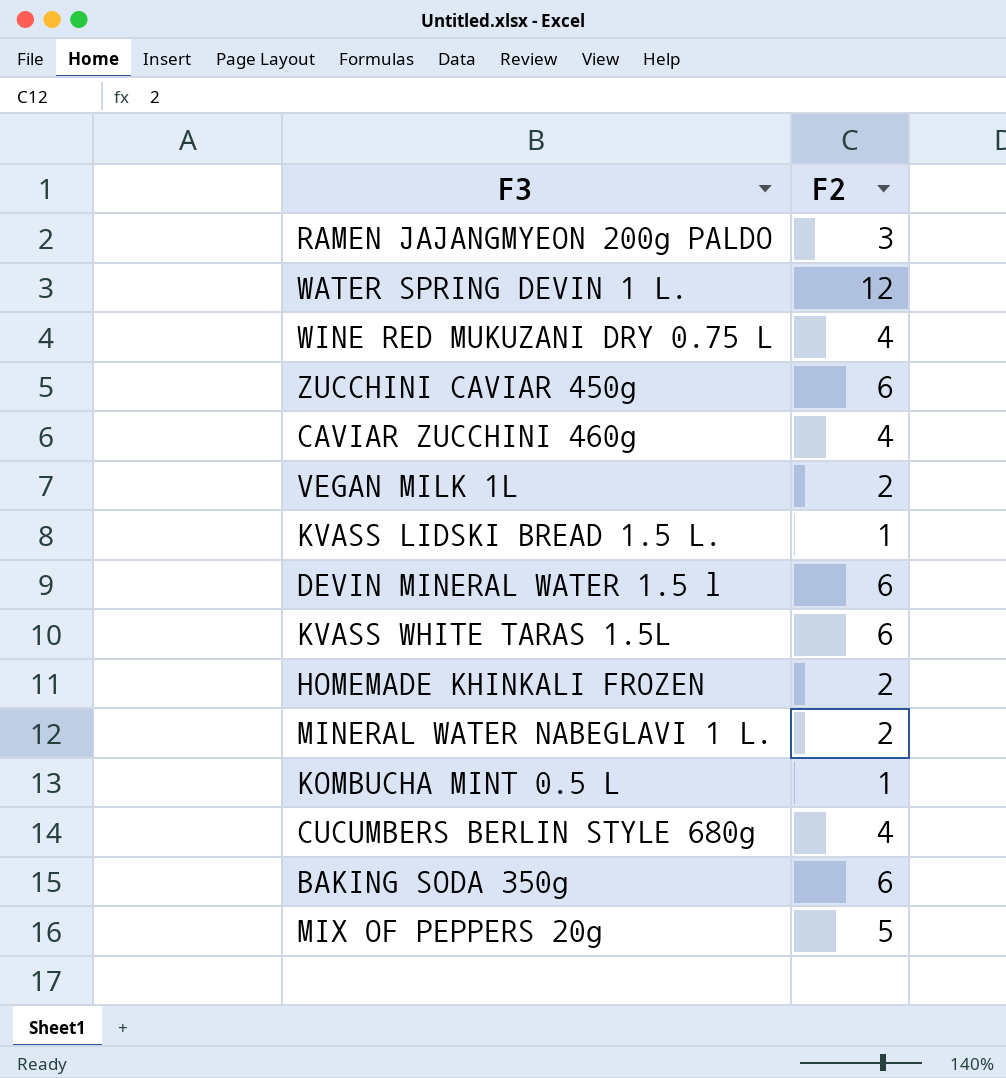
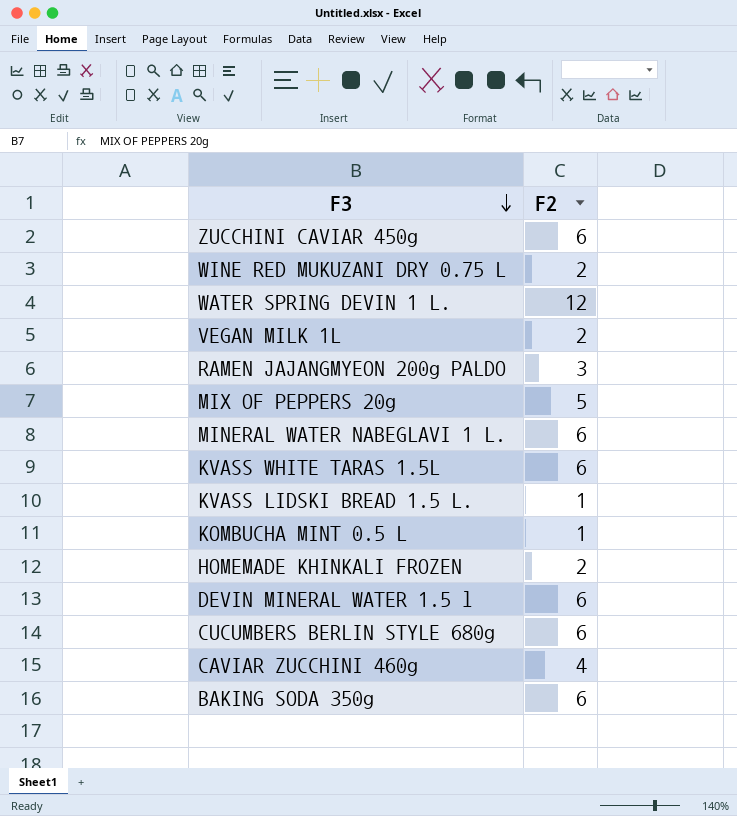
row order: none -> F3 descending
WINE RED MUKUZANI DRY 0.75 L | F2: 4 -> 2
MINERAL WATER NABEGLAVI 1 L. | F2: 2 -> 6
CUCUMBERS BERLIN STYLE 680g | F2: 4 -> 6

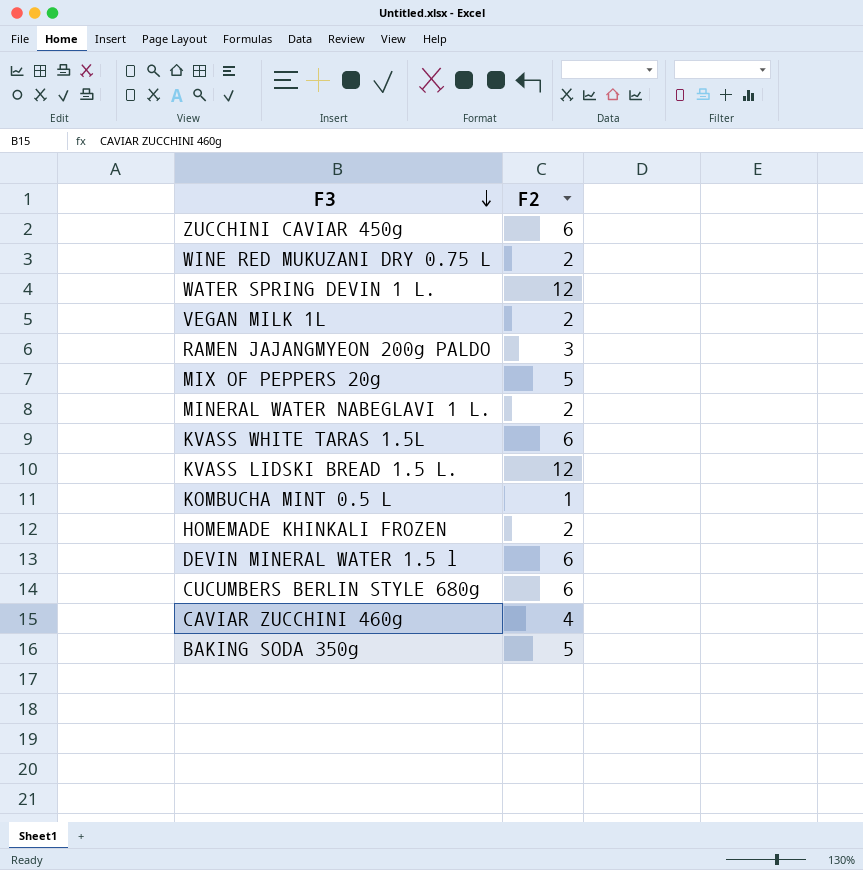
MINERAL WATER NABEGLAVI 1 L. | F2: 6 -> 2
KVASS LIDSKI BREAD 1.5 L. | F2: 1 -> 12
BAKING SODA 350g | F2: 6 -> 5

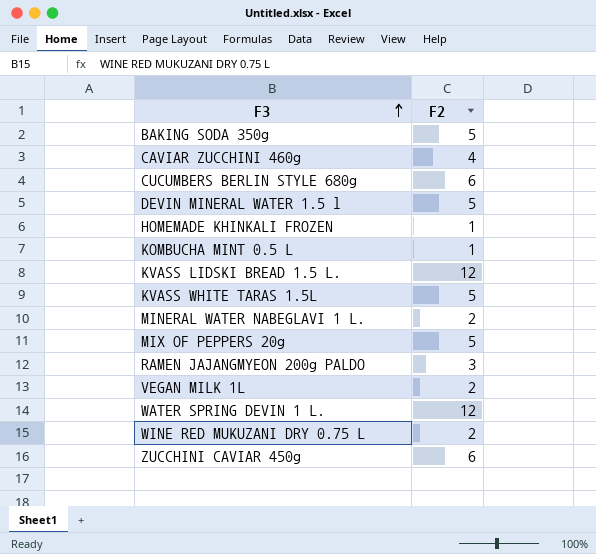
row order: F3 descending -> F3 ascending
DEVIN MINERAL WATER 1.5 l | F2: 6 -> 5
HOMEMADE KHINKALI FROZEN | F2: 2 -> 1
KVASS WHITE TARAS 1.5L | F2: 6 -> 5

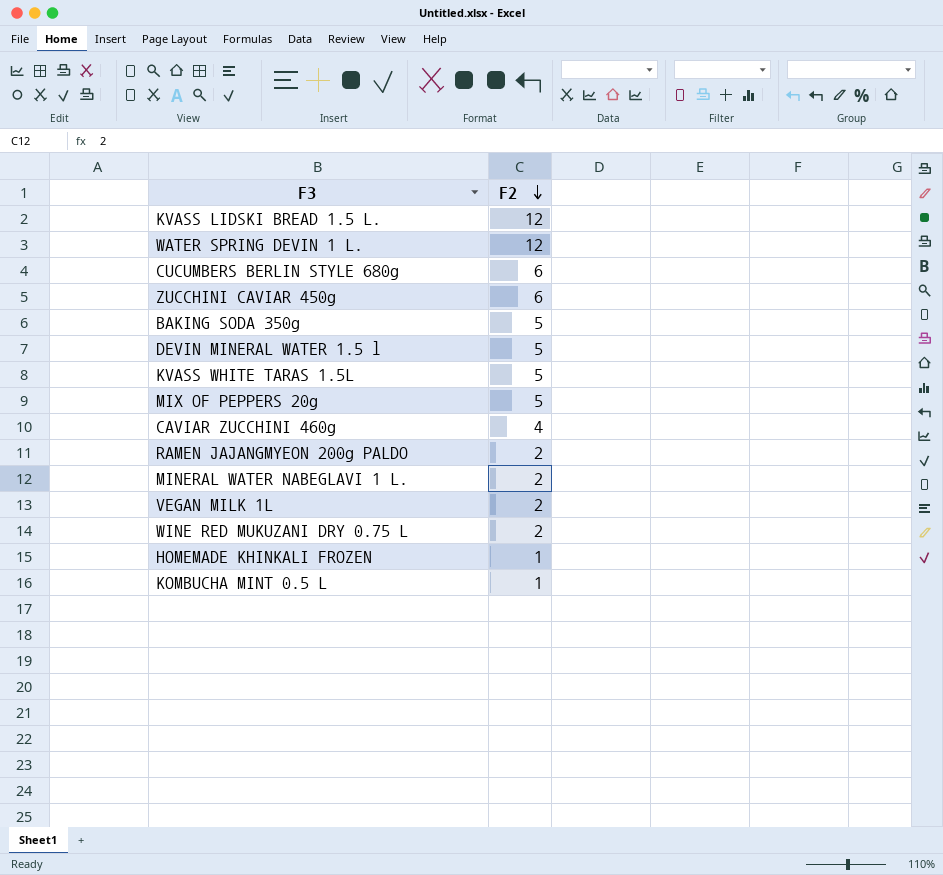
row order: F3 ascending -> F2 descending
RAMEN JAJANGMYEON 200g PALDO | F2: 3 -> 2

